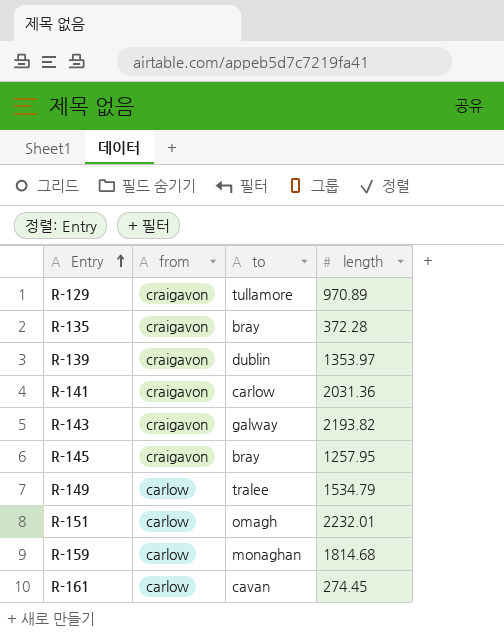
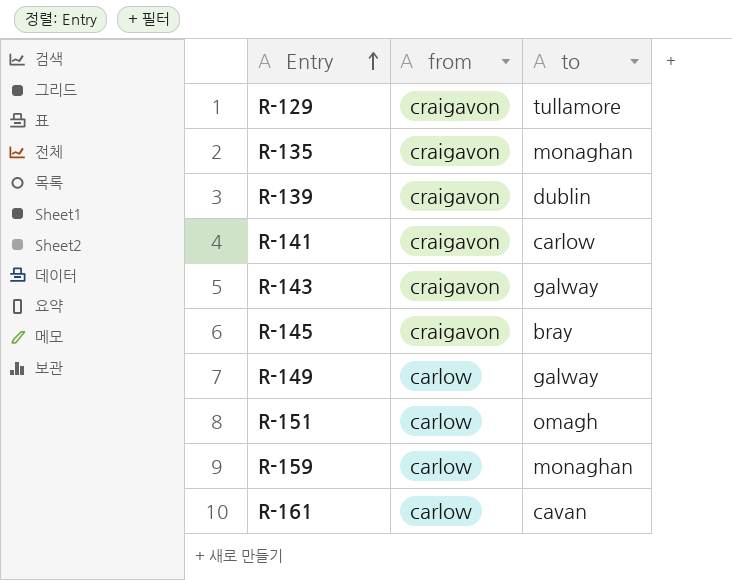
column length | position: 4 -> none
R-135 | to: bray -> monaghan
R-149 | to: tralee -> galway

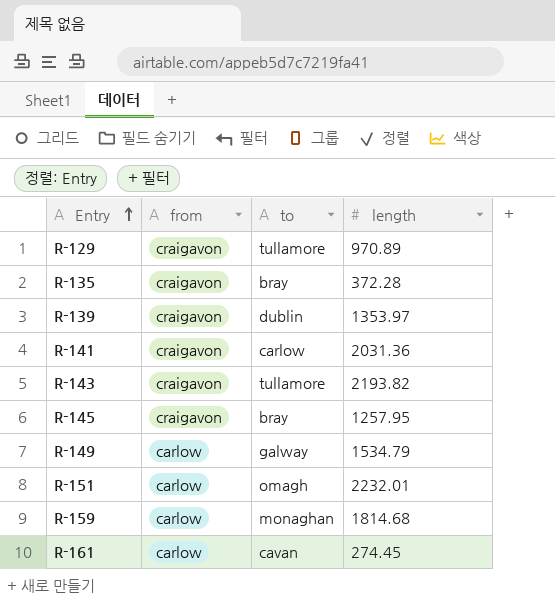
column length | position: none -> 4
R-135 | to: monaghan -> bray
R-143 | to: galway -> tullamore

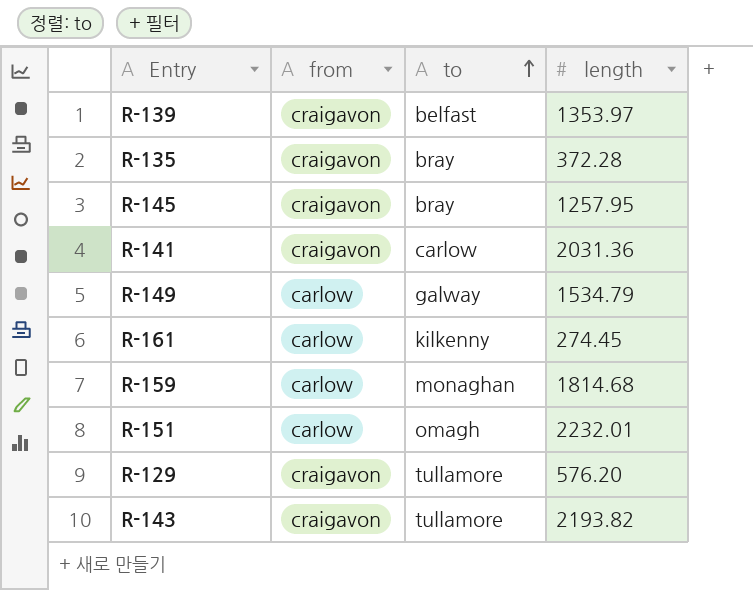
row order: Entry ascending -> to ascending
R-139 | to: dublin -> belfast
R-161 | to: cavan -> kilkenny
R-129 | length: 970.89 -> 576.20

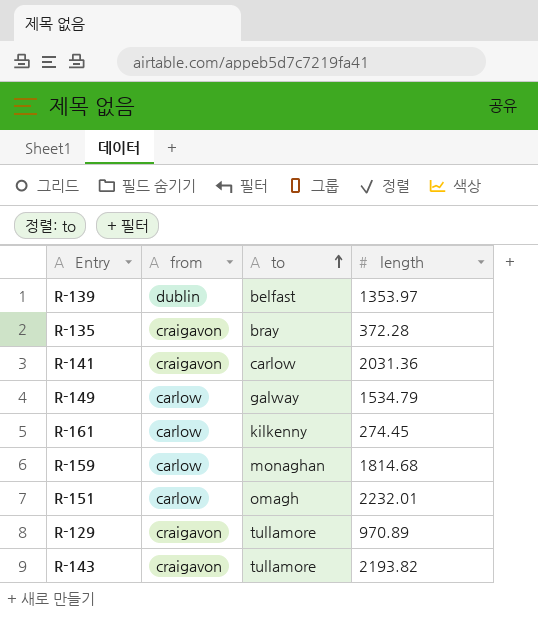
row R-145: craigavon | bray | 1257.95 -> none
R-139 | from: craigavon -> dublin
R-129 | length: 576.20 -> 970.89

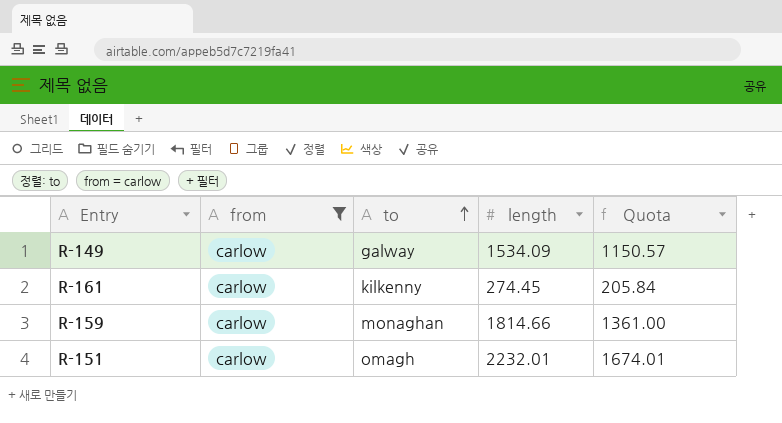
filter: none -> from = carlow
column Quota | formula: none -> [length] * 0.75
R-149 | length: 1534.79 -> 1534.09
R-159 | length: 1814.68 -> 1814.66

